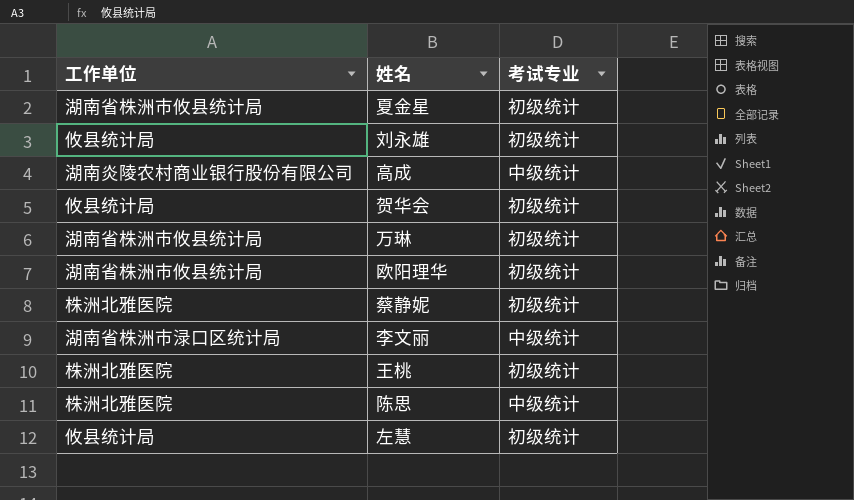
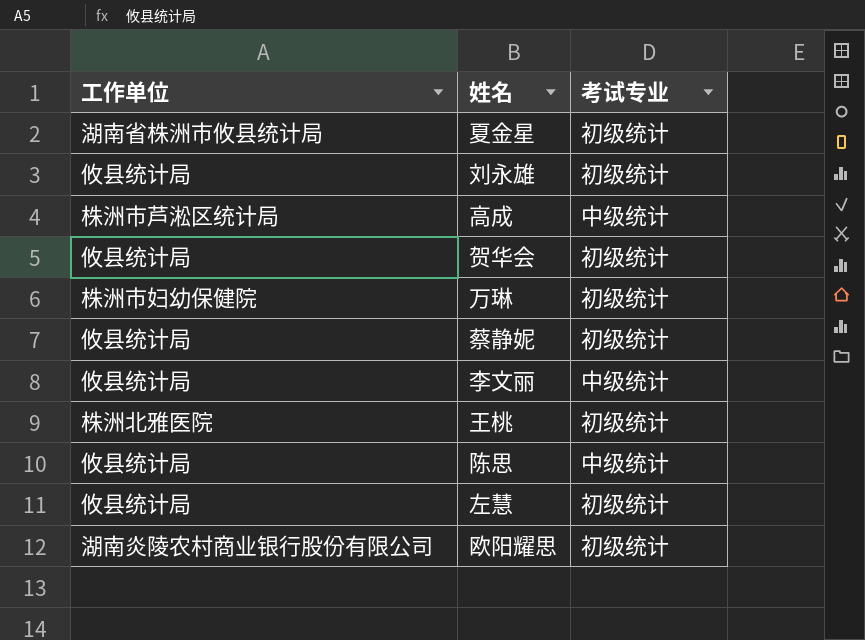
row 欧阳理华: 湖南省株洲市攸县统计局 | 初级统计 -> none
高成 | 工作单位: 湖南炎陵农村商业银行股份有限公司 -> 株洲市芦淞区统计局
万琳 | 工作单位: 湖南省株洲市攸县统计局 -> 株洲市妇幼保健院
蔡静妮 | 工作单位: 株洲北雅医院 -> 攸县统计局
李文丽 | 工作单位: 湖南省株洲市渌口区统计局 -> 攸县统计局
陈思 | 工作单位: 株洲北雅医院 -> 攸县统计局
row 欧阳耀思: none -> 湖南炎陵农村商业银行股份有限公司 | 初级统计

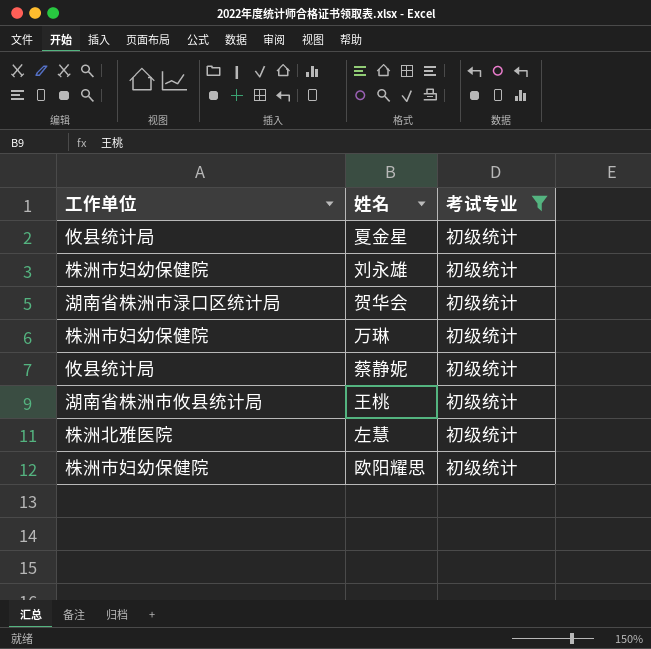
filter: none -> 考试专业 = 初级统计
夏金星 | 工作单位: 湖南省株洲市攸县统计局 -> 攸县统计局
刘永雄 | 工作单位: 攸县统计局 -> 株洲市妇幼保健院
贺华会 | 工作单位: 攸县统计局 -> 湖南省株洲市渌口区统计局
王桃 | 工作单位: 株洲北雅医院 -> 湖南省株洲市攸县统计局
左慧 | 工作单位: 攸县统计局 -> 株洲北雅医院
欧阳耀思 | 工作单位: 湖南炎陵农村商业银行股份有限公司 -> 株洲市妇幼保健院

